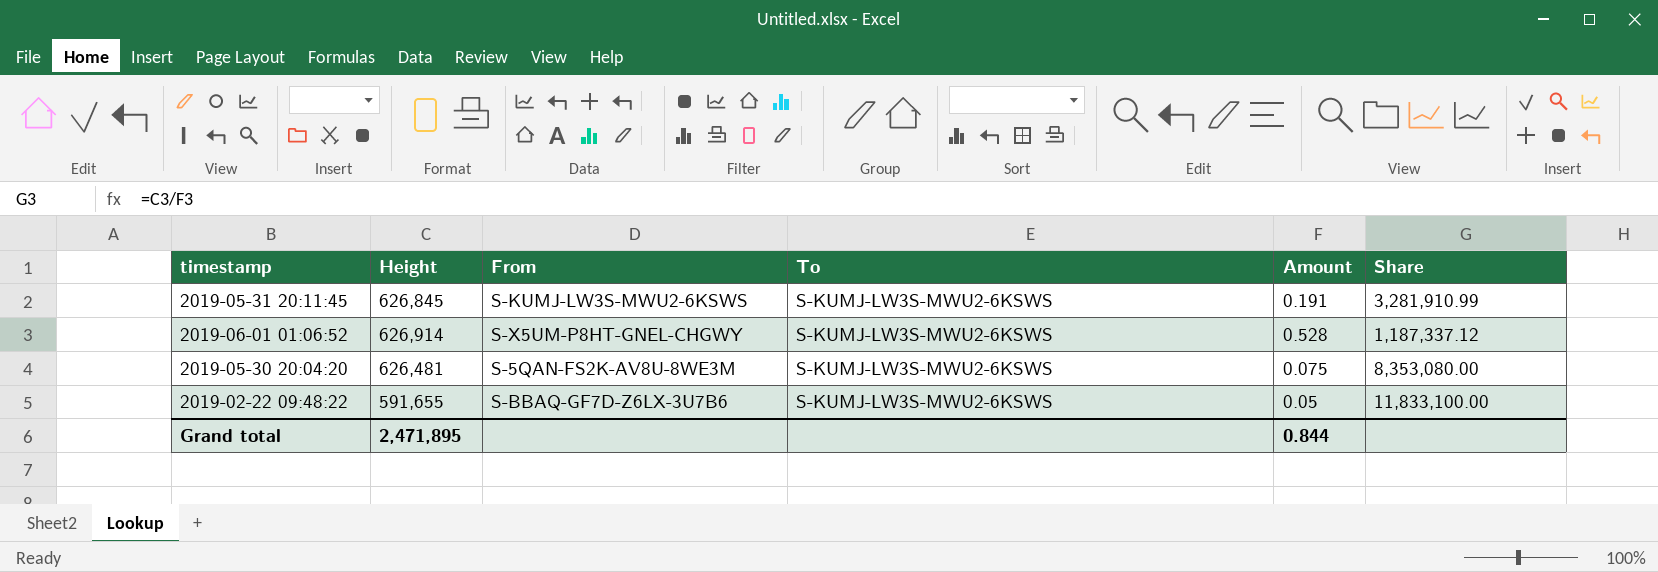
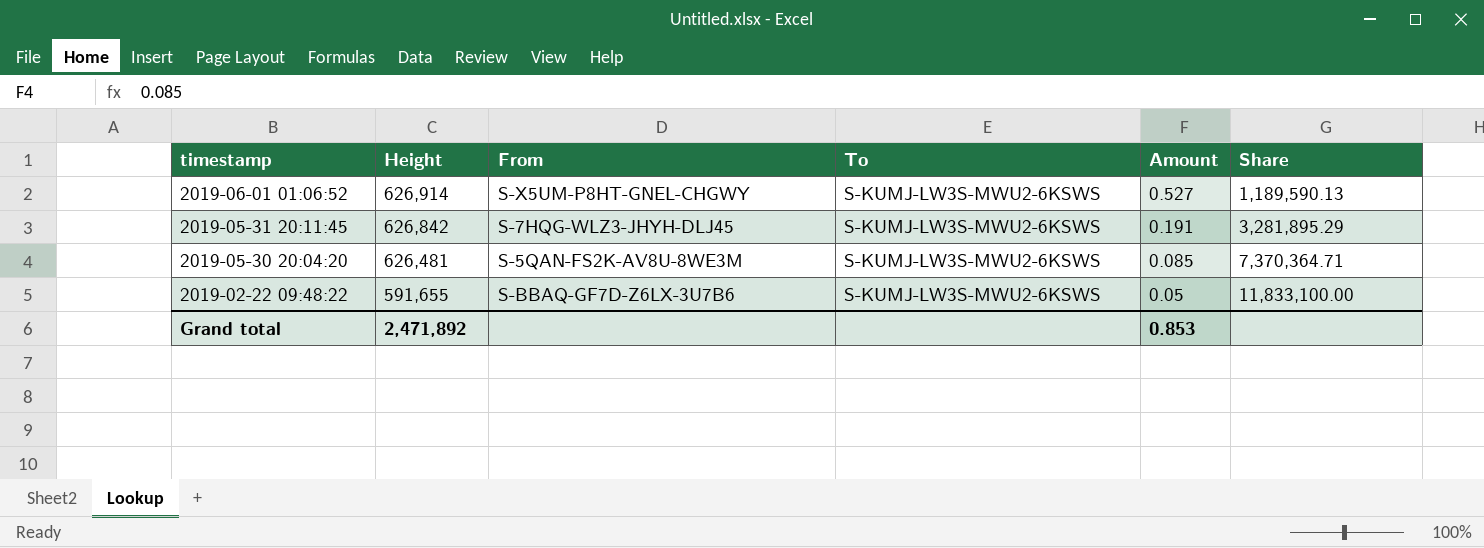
row order: none -> timestamp descending
2019-06-01 01:06:52 | Amount: 0.528 -> 0.527
2019-06-01 01:06:52 | Share: 1,187,337.12 -> 1,189,590.13
2019-05-31 20:11:45 | Height: 626,845 -> 626,842
2019-05-31 20:11:45 | From: S-KUMJ-LW3S-MWU2-6KSWS -> S-7HQG-WLZ3-JHYH-DLJ45
2019-05-31 20:11:45 | Share: 3,281,910.99 -> 3,281,895.29
2019-05-30 20:04:20 | Amount: 0.075 -> 0.085
2019-05-30 20:04:20 | Share: 8,353,080.00 -> 7,370,364.71
Grand total | Height: 2,471,895 -> 2,471,892
Grand total | Amount: 0.844 -> 0.853

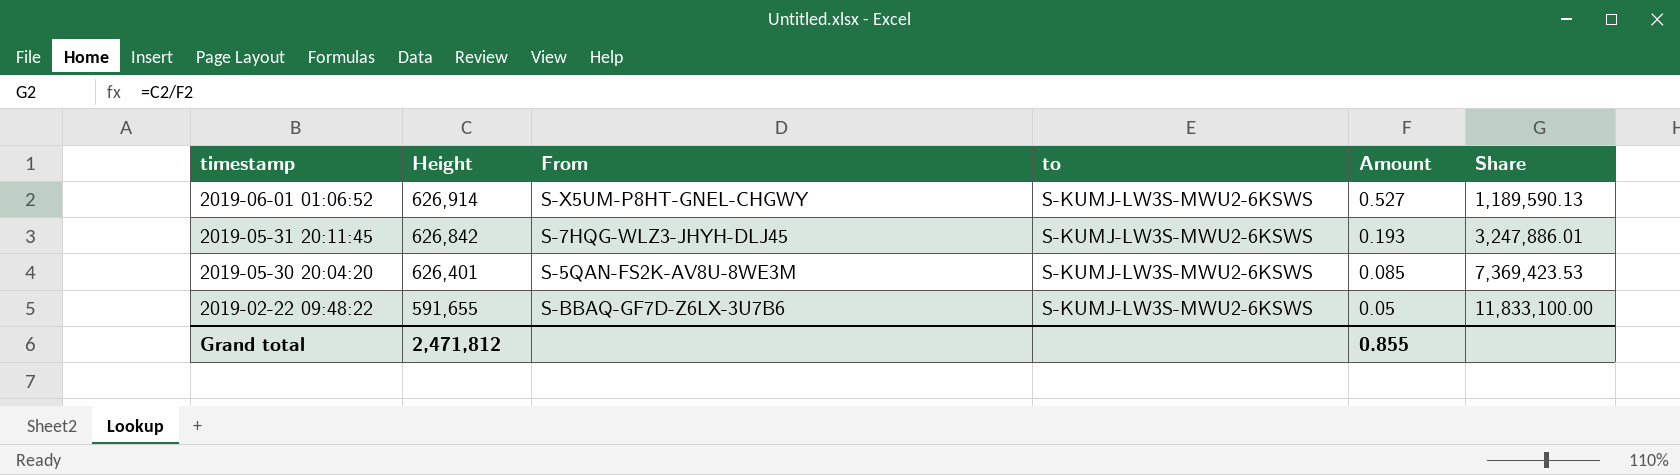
column name: To -> to
2019-05-31 20:11:45 | Amount: 0.191 -> 0.193
2019-05-31 20:11:45 | Share: 3,281,895.29 -> 3,247,886.01
2019-05-30 20:04:20 | Height: 626,481 -> 626,401
2019-05-30 20:04:20 | Share: 7,370,364.71 -> 7,369,423.53
Grand total | Height: 2,471,892 -> 2,471,812
Grand total | Amount: 0.853 -> 0.855

